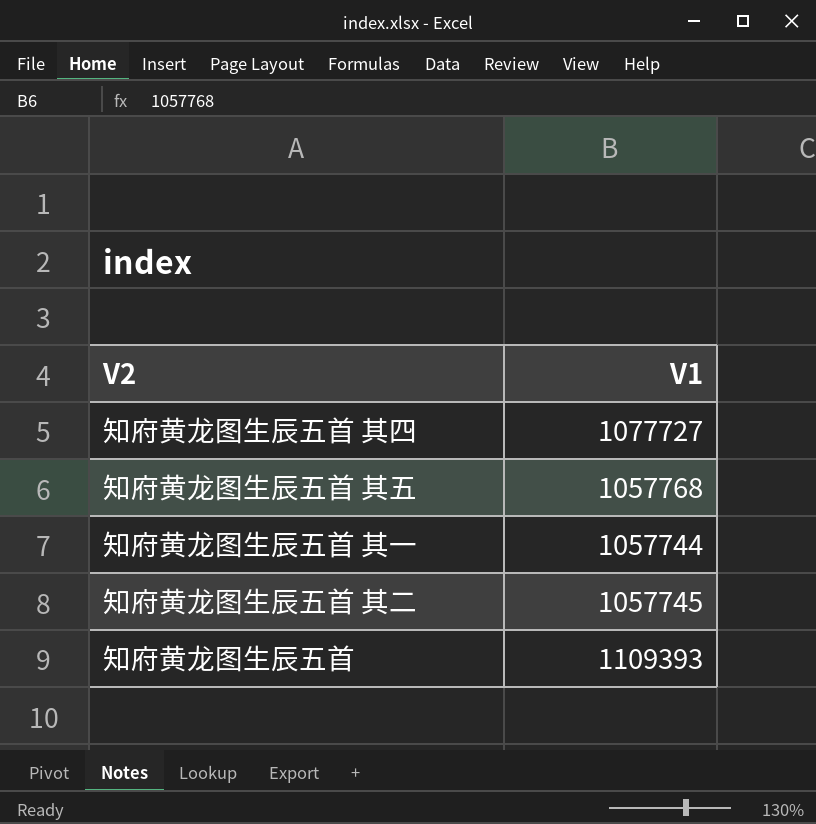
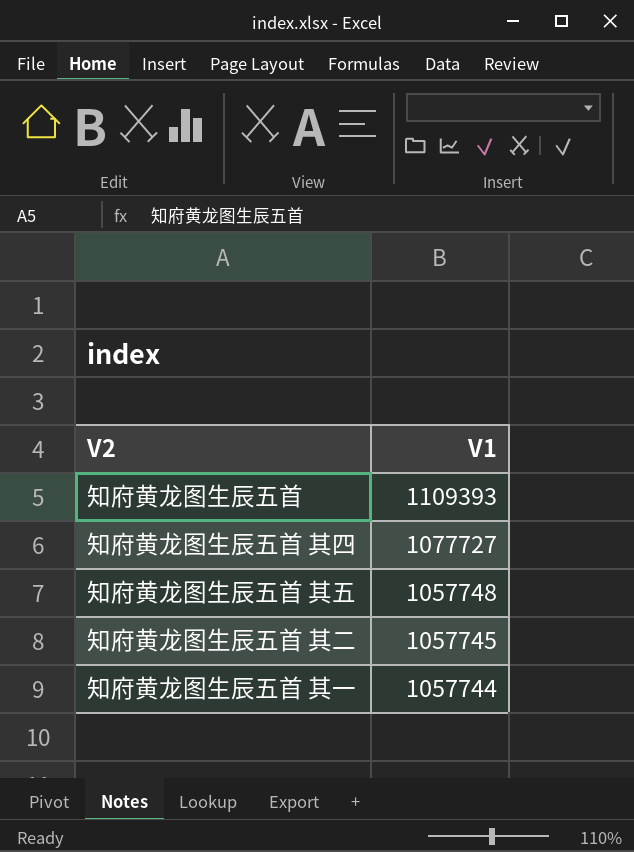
row order: none -> V1 descending
知府黄龙图生辰五首 其五 | V1: 1057768 -> 1057748

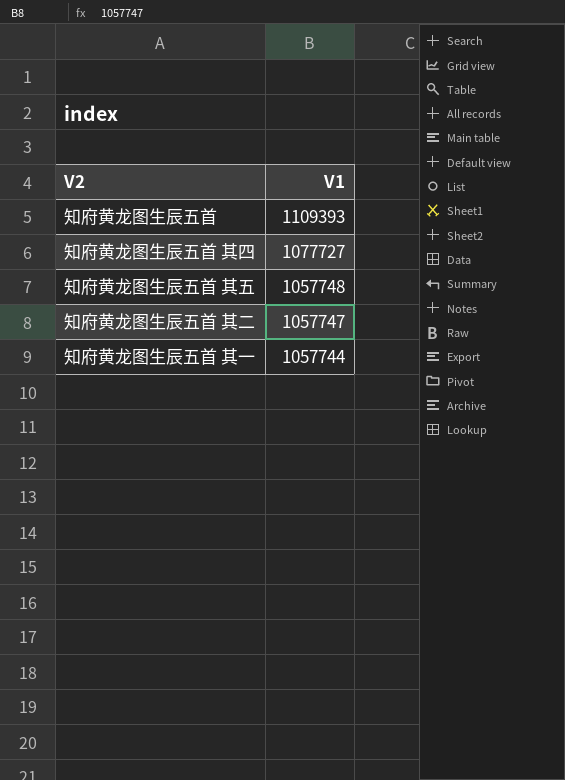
知府黄龙图生辰五首 其二 | V1: 1057745 -> 1057747

